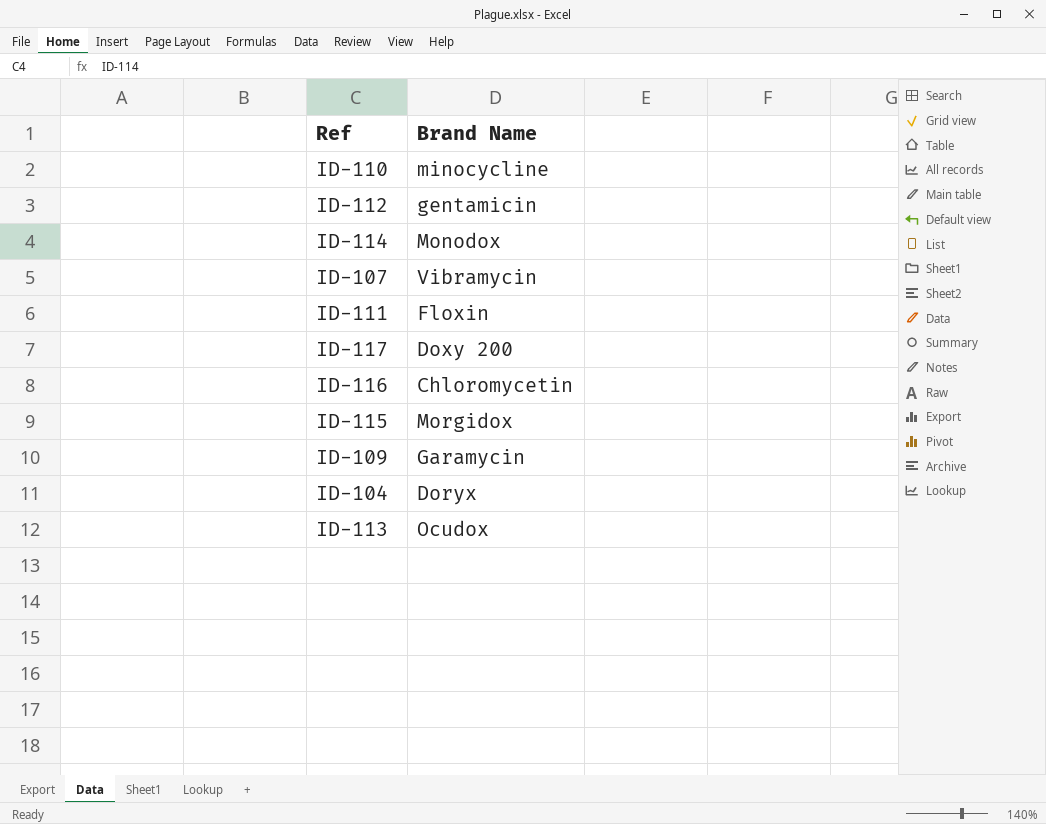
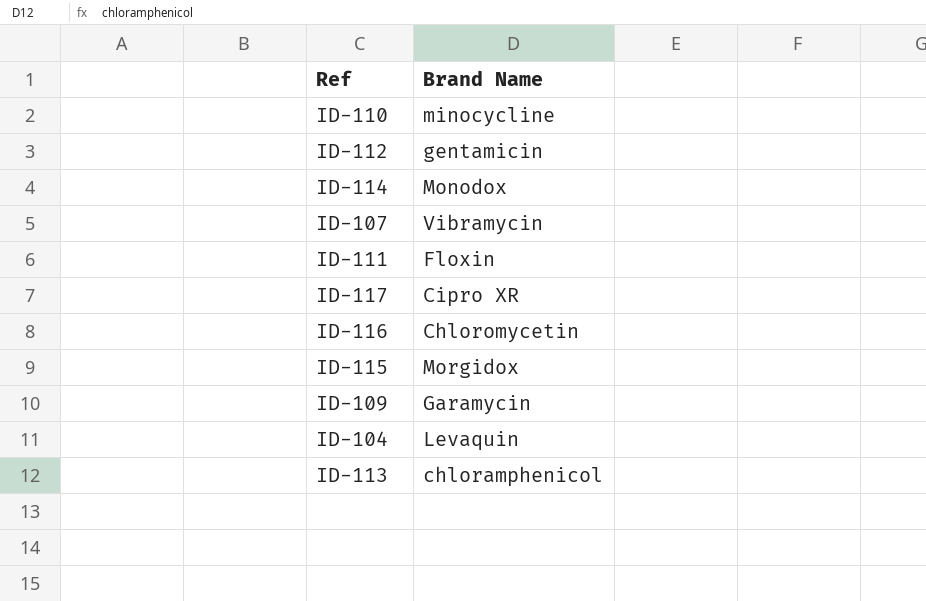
ID-117 | Brand Name: Doxy 200 -> Cipro XR
ID-104 | Brand Name: Doryx -> Levaquin
ID-113 | Brand Name: Ocudox -> chloramphenicol

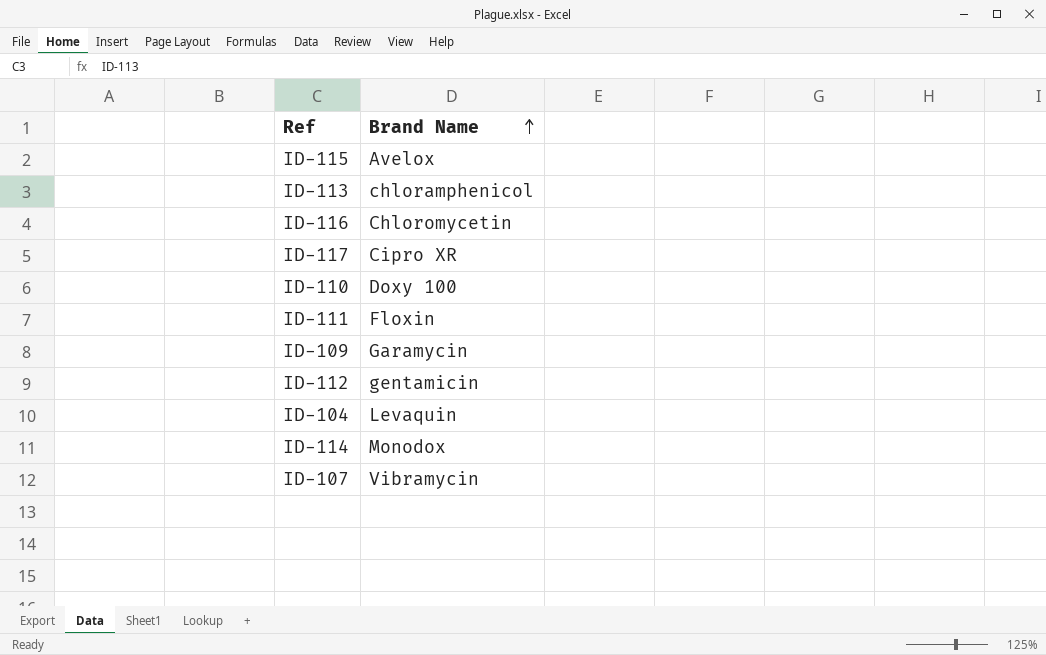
row order: none -> Brand Name ascending
ID-115 | Brand Name: Morgidox -> Avelox
ID-110 | Brand Name: minocycline -> Doxy 100

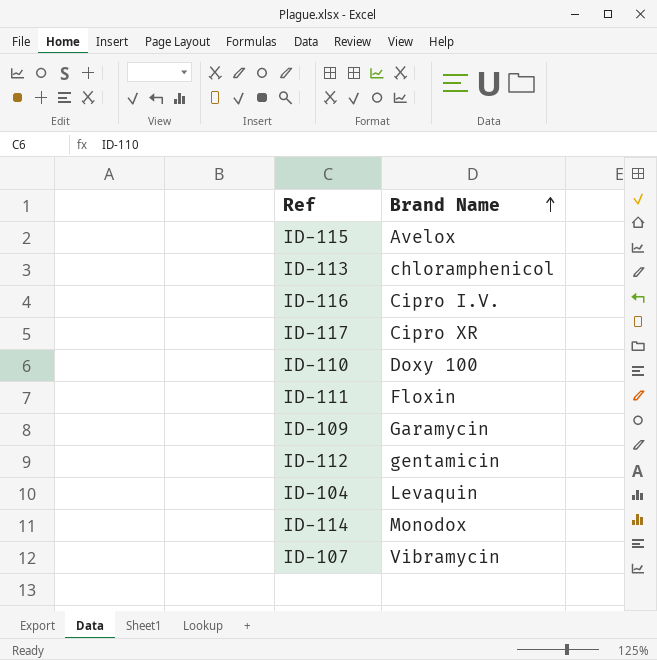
ID-116 | Brand Name: Chloromycetin -> Cipro I.V.

